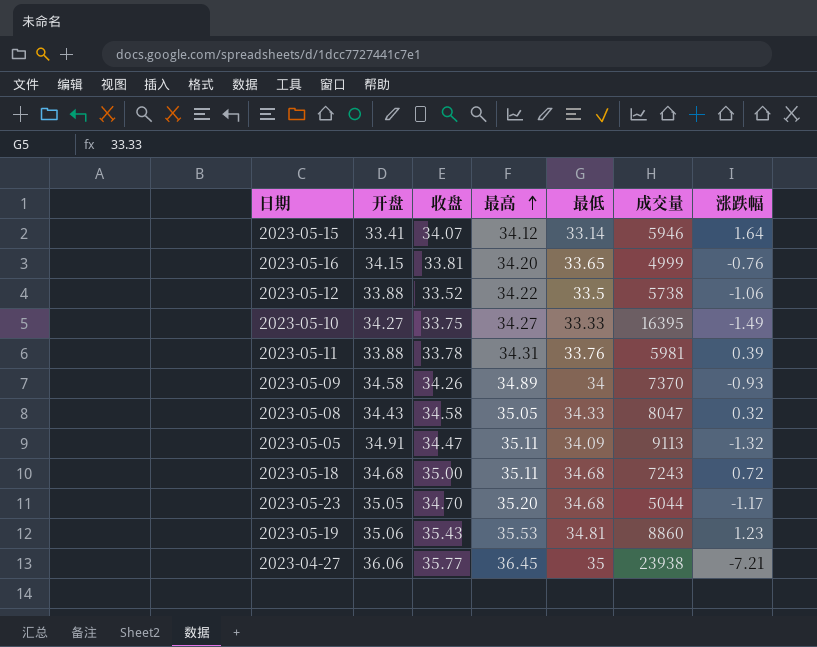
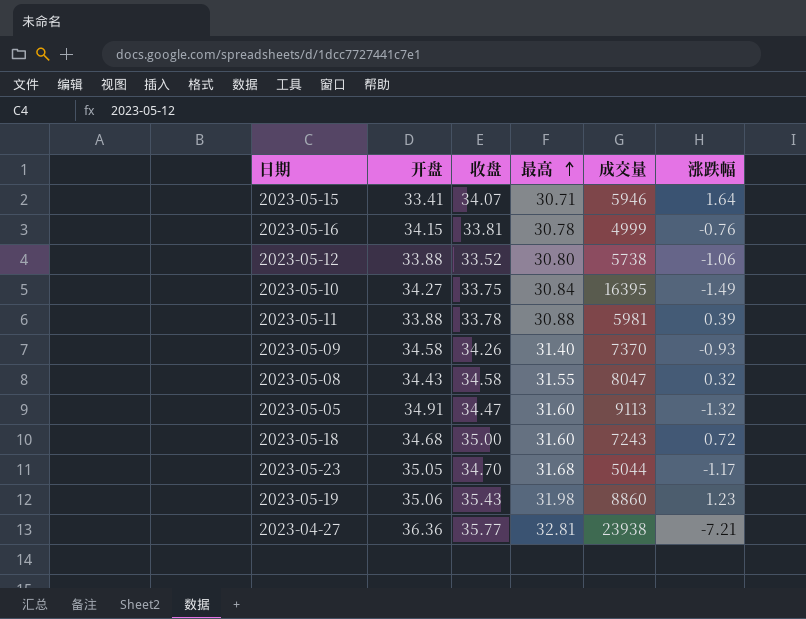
column 最低 | position: 5 -> none
2023-05-15 | 最高: 34.12 -> 30.71
2023-05-16 | 最高: 34.20 -> 30.78
2023-05-12 | 最高: 34.22 -> 30.80
2023-05-10 | 最高: 34.27 -> 30.84
2023-05-11 | 最高: 34.31 -> 30.88
2023-05-09 | 最高: 34.89 -> 31.40
2023-05-08 | 最高: 35.05 -> 31.55
2023-05-05 | 最高: 35.11 -> 31.60
2023-05-18 | 最高: 35.11 -> 31.60
2023-05-23 | 最高: 35.20 -> 31.68
2023-05-19 | 最高: 35.53 -> 31.98
2023-04-27 | 开盘: 36.06 -> 36.36
2023-04-27 | 最高: 36.45 -> 32.81

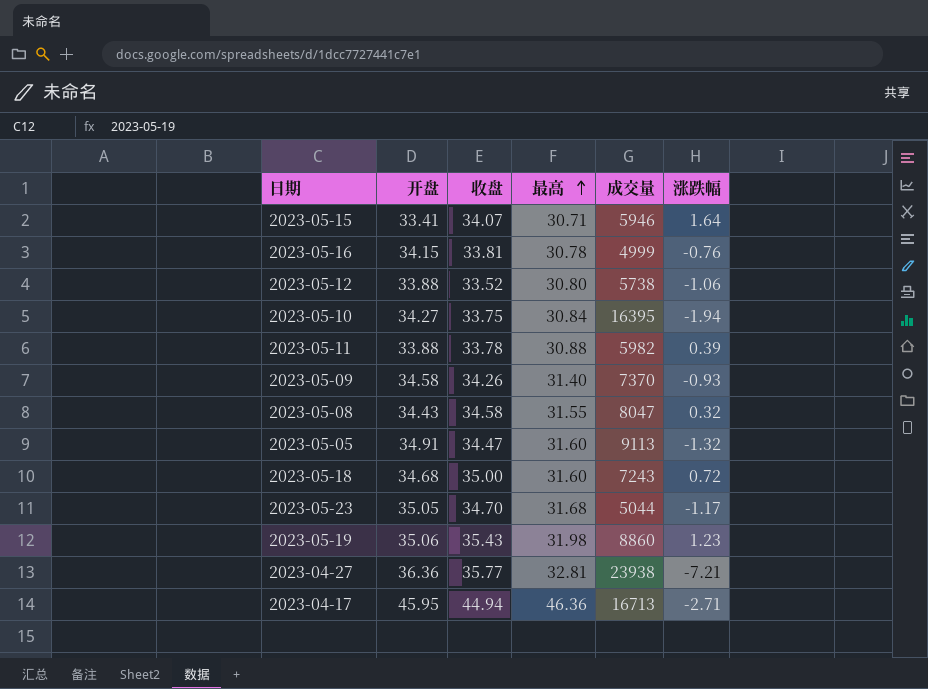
2023-05-10 | 涨跌幅: -1.49 -> -1.94
2023-05-11 | 成交量: 5981 -> 5982
row 2023-04-17: none -> 45.95 | 44.94 | 46.36 | 16713 | -2.71

